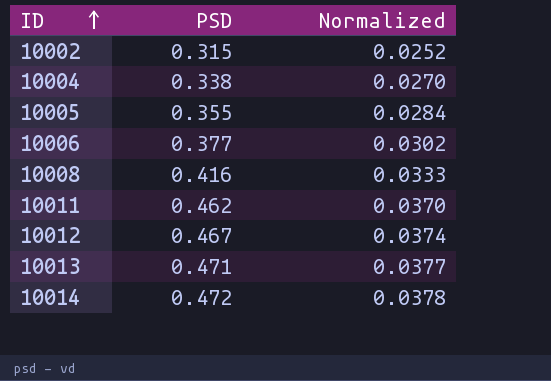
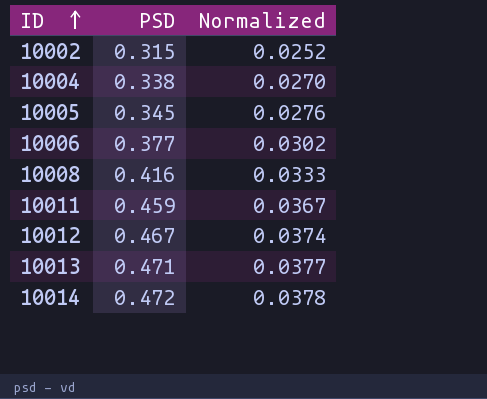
10005 | PSD: 0.355 -> 0.345
10005 | Normalized: 0.0284 -> 0.0276
10011 | PSD: 0.462 -> 0.459
10011 | Normalized: 0.0370 -> 0.0367

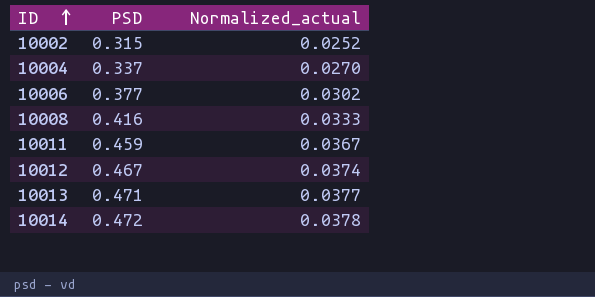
column name: Normalized -> Normalized_actual
row 10005: 0.345 | 0.0276 -> none
10004 | PSD: 0.338 -> 0.337

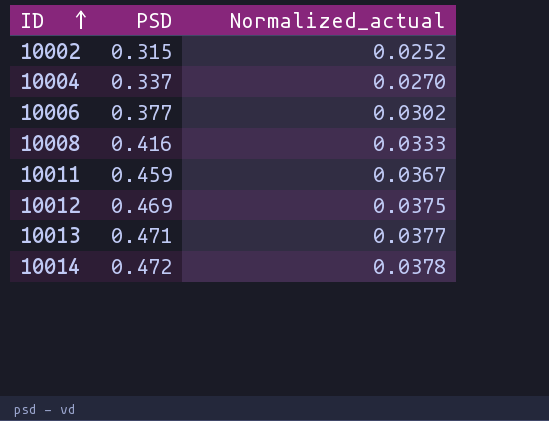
10012 | PSD: 0.467 -> 0.469
10012 | Normalized_actual: 0.0374 -> 0.0375

